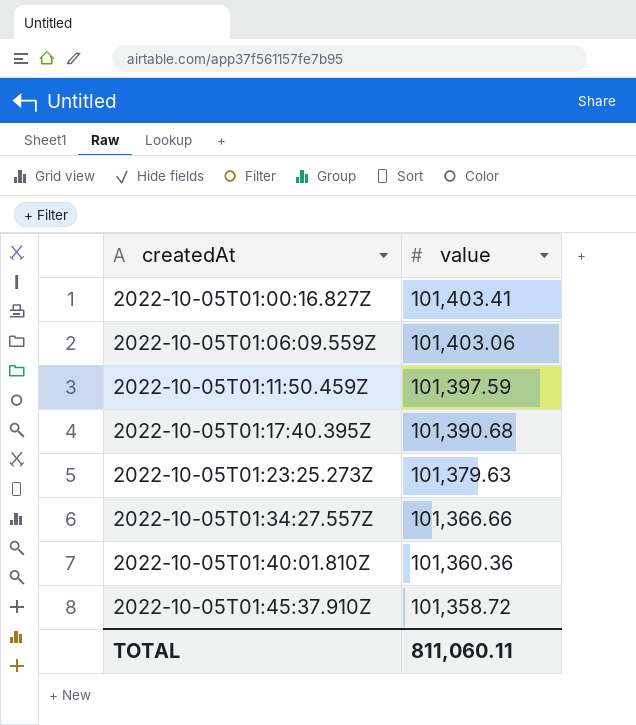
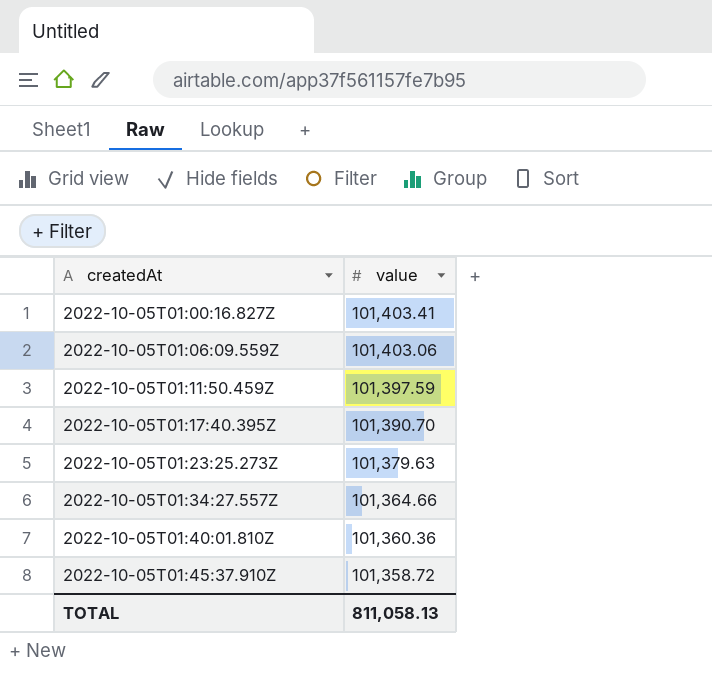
2022-10-05T01:17:40.395Z | value: 101,390.68 -> 101,390.70
2022-10-05T01:34:27.557Z | value: 101,366.66 -> 101,364.66
TOTAL | value: 811,060.11 -> 811,058.13

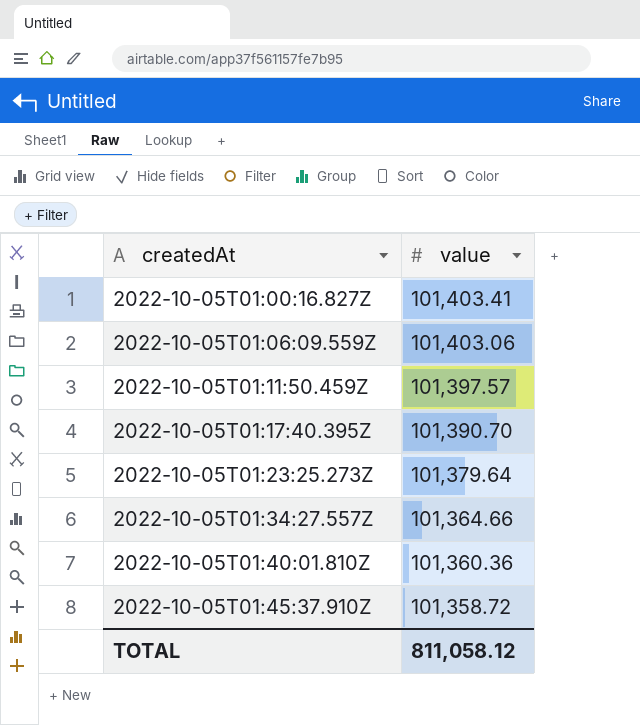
2022-10-05T01:11:50.459Z | value: 101,397.59 -> 101,397.57
2022-10-05T01:23:25.273Z | value: 101,379.63 -> 101,379.64
TOTAL | value: 811,058.13 -> 811,058.12

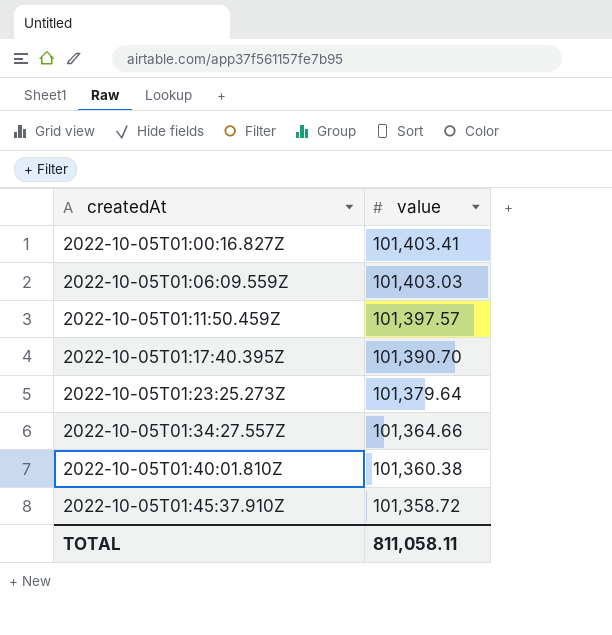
2022-10-05T01:06:09.559Z | value: 101,403.06 -> 101,403.03
2022-10-05T01:40:01.810Z | value: 101,360.36 -> 101,360.38
TOTAL | value: 811,058.12 -> 811,058.11

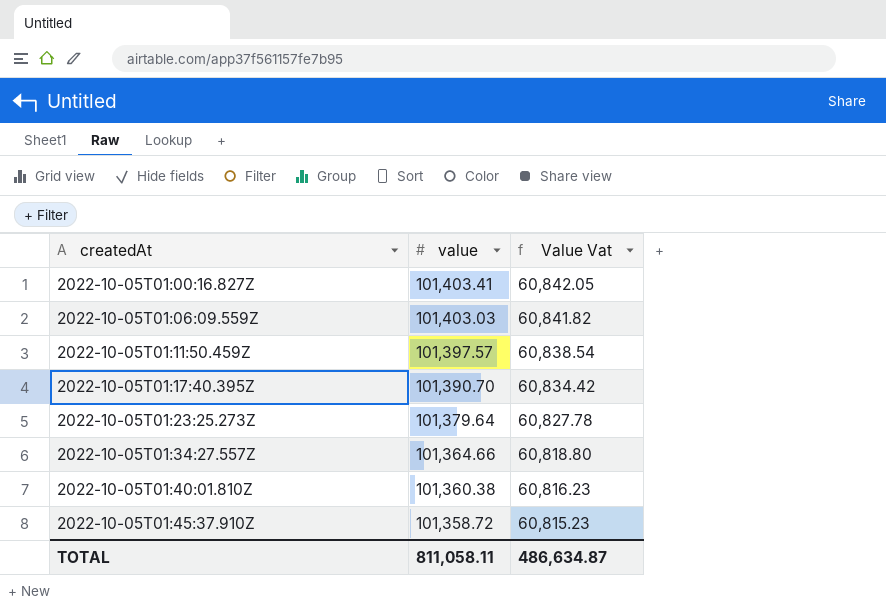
column Value Vat | formula: none -> [value] * 0.6

